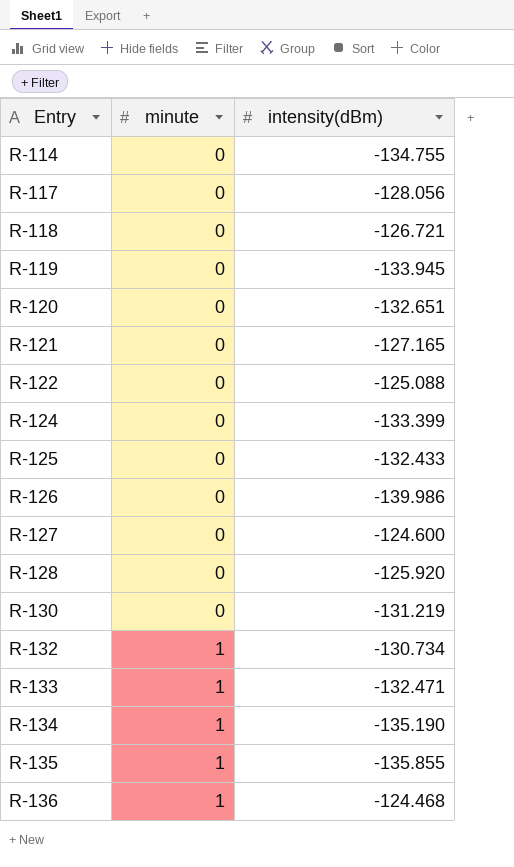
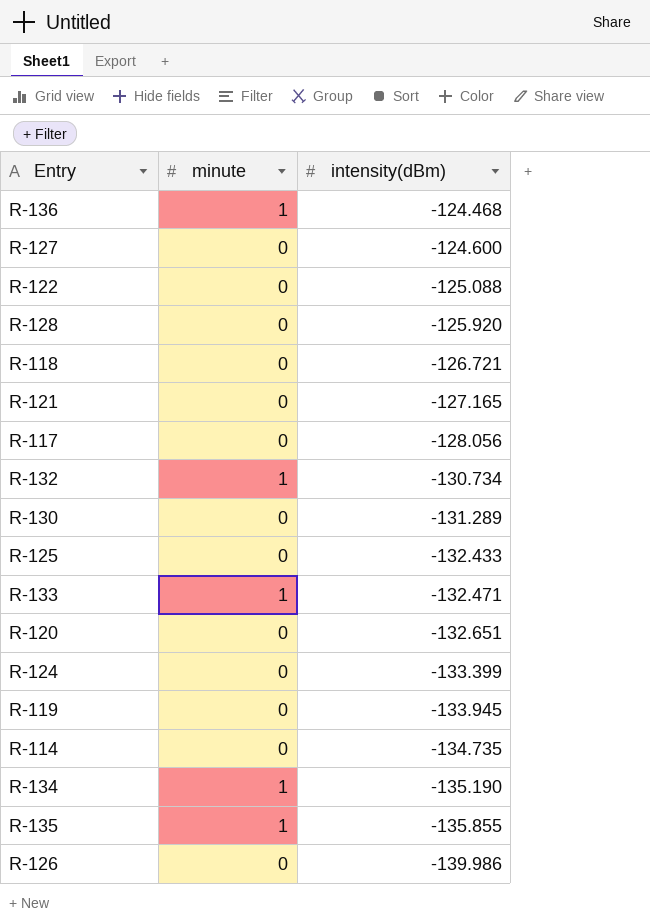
row order: Entry ascending -> intensity(dBm) descending
R-130 | intensity(dBm): -131.219 -> -131.289
R-114 | intensity(dBm): -134.755 -> -134.735

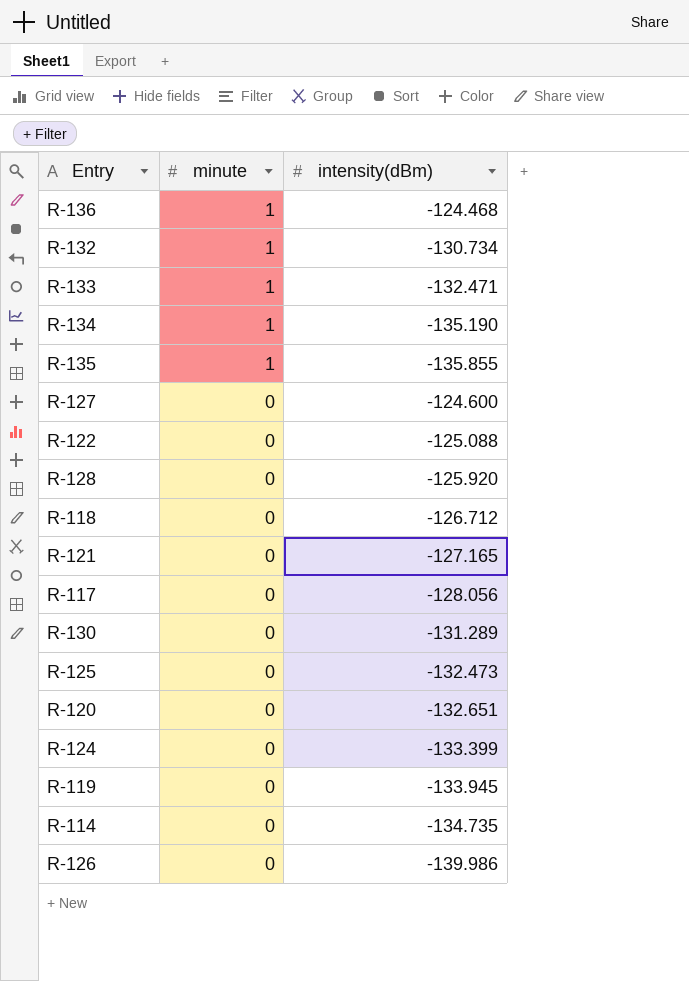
row order: intensity(dBm) descending -> minute descending
R-118 | intensity(dBm): -126.721 -> -126.712
R-125 | intensity(dBm): -132.433 -> -132.473

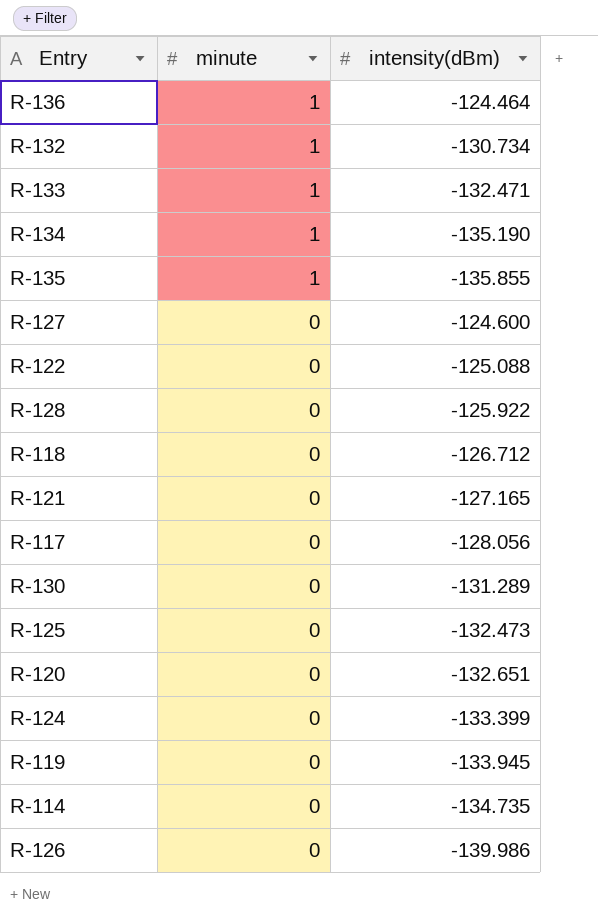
R-136 | intensity(dBm): -124.468 -> -124.464
R-128 | intensity(dBm): -125.920 -> -125.922

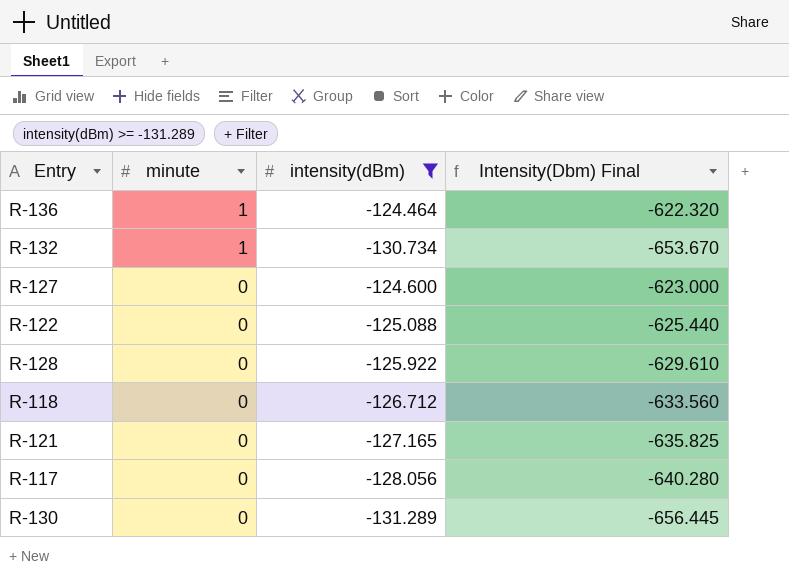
filter: none -> intensity(dBm) >= -131.289
column Intensity(Dbm) Final | formula: none -> [intensity(dBm)] * 5

